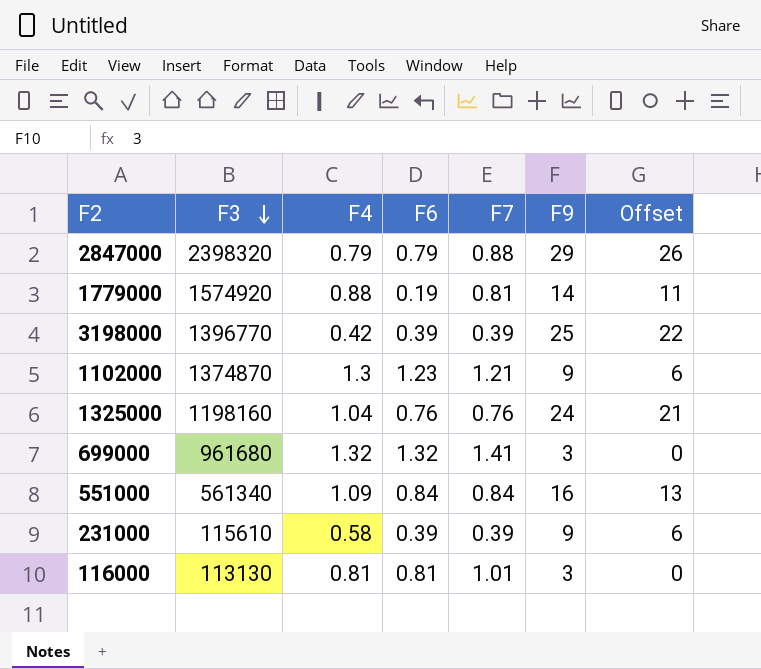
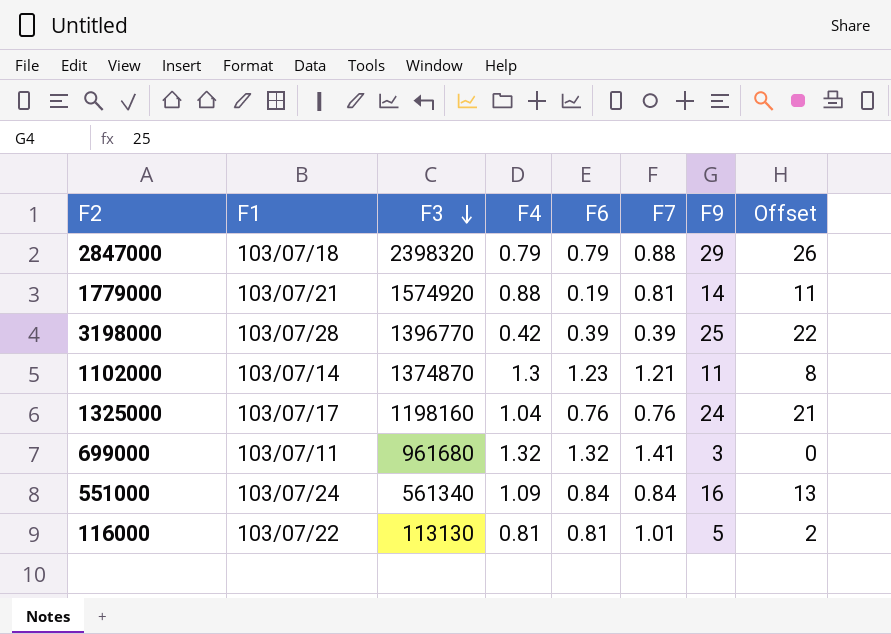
column F1 | position: none -> 2
row 231000: 115610 | 0.58 | 0.39 | 0.39 | 9 | 6 -> none
1102000 | F9: 9 -> 11
1102000 | Offset: 6 -> 8
116000 | F9: 3 -> 5
116000 | Offset: 0 -> 2

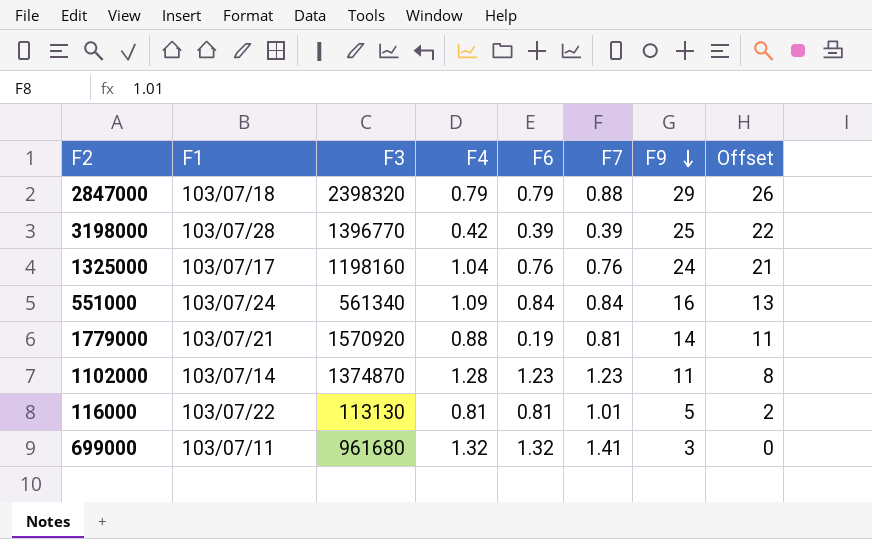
row order: F3 descending -> F9 descending
1779000 | F3: 1574920 -> 1570920
1102000 | F4: 1.3 -> 1.28
1102000 | F7: 1.21 -> 1.23

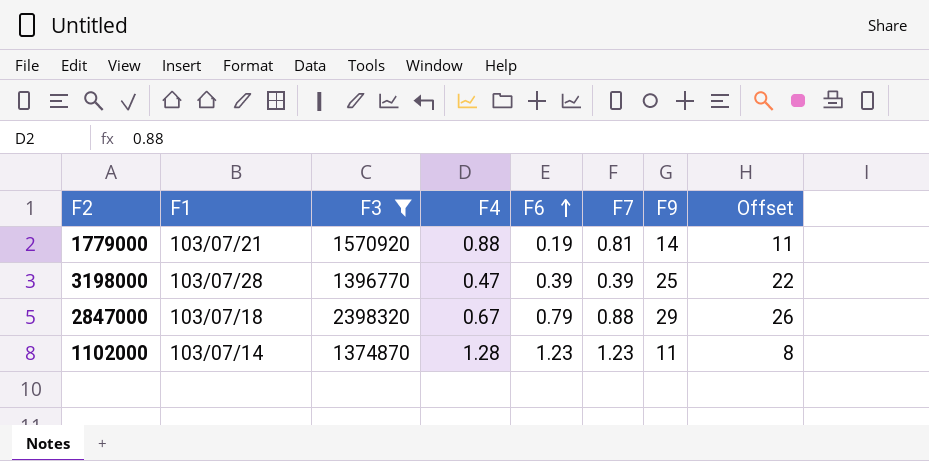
filter: none -> F3 >= 1374870
row order: F9 descending -> F6 ascending
3198000 | F4: 0.42 -> 0.47
2847000 | F4: 0.79 -> 0.67

